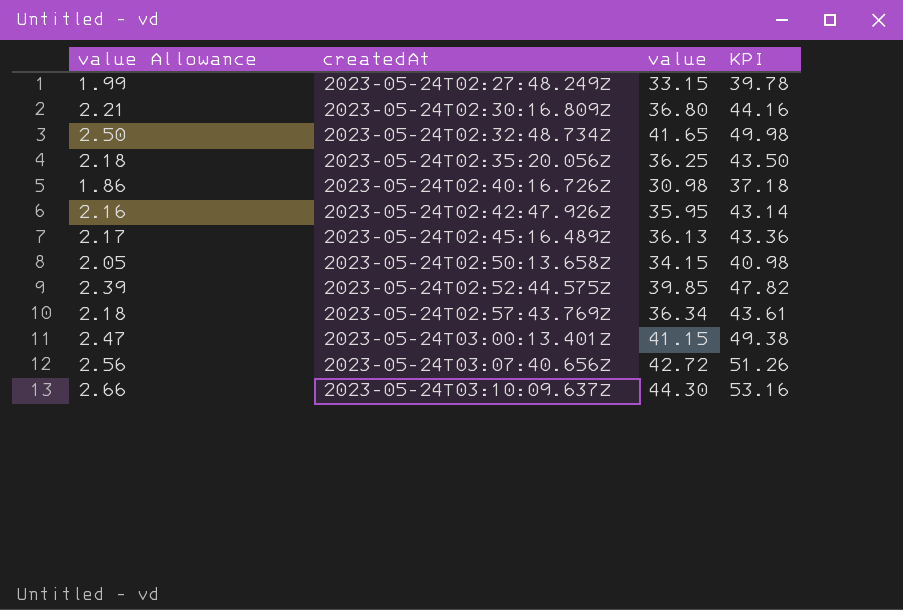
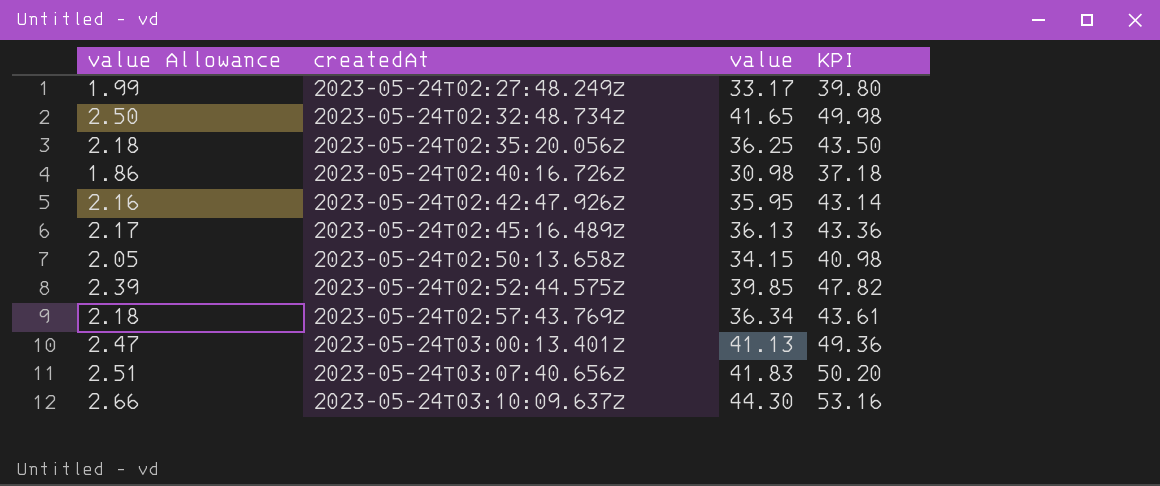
row 2023-05-24T02:30:16.809Z: 2.21 | 36.80 | 44.16 -> none
2023-05-24T02:27:48.249Z | value: 33.15 -> 33.17
2023-05-24T02:27:48.249Z | KPI: 39.78 -> 39.80
2023-05-24T03:00:13.401Z | value: 41.15 -> 41.13
2023-05-24T03:00:13.401Z | KPI: 49.38 -> 49.36
2023-05-24T03:07:40.656Z | value Allowance: 2.56 -> 2.51
2023-05-24T03:07:40.656Z | value: 42.72 -> 41.83
2023-05-24T03:07:40.656Z | KPI: 51.26 -> 50.20

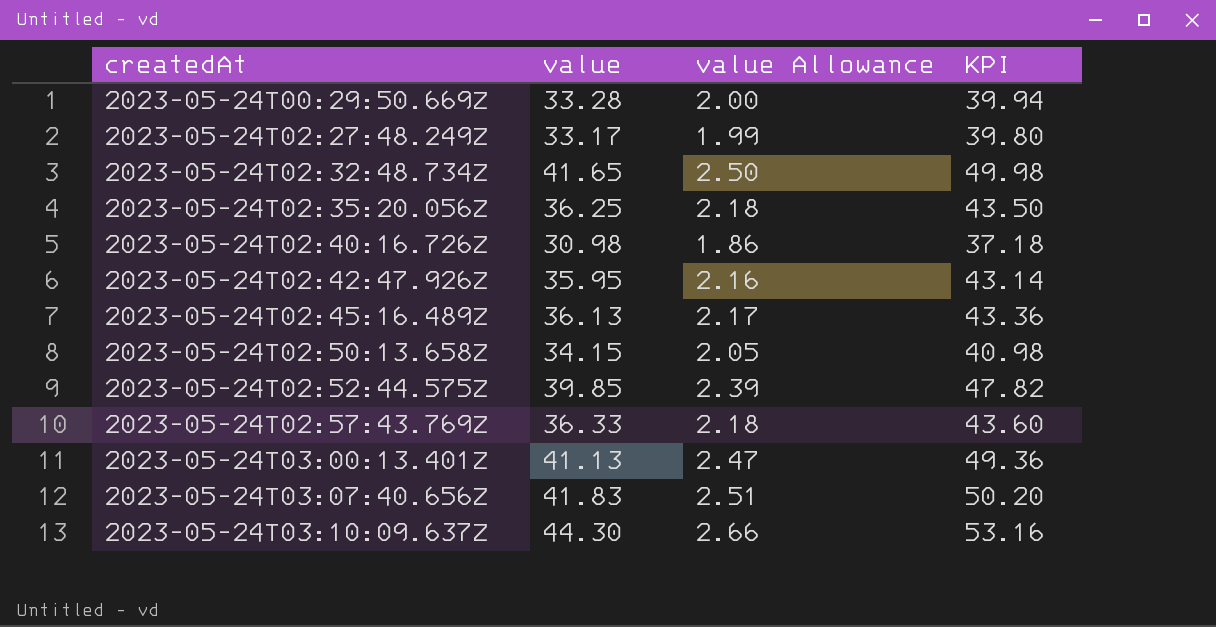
column value Allowance | position: 1 -> 3
row 2023-05-24T00:29:50.669Z: none -> 33.28 | 2.00 | 39.94
2023-05-24T02:57:43.769Z | value: 36.34 -> 36.33
2023-05-24T02:57:43.769Z | KPI: 43.61 -> 43.60

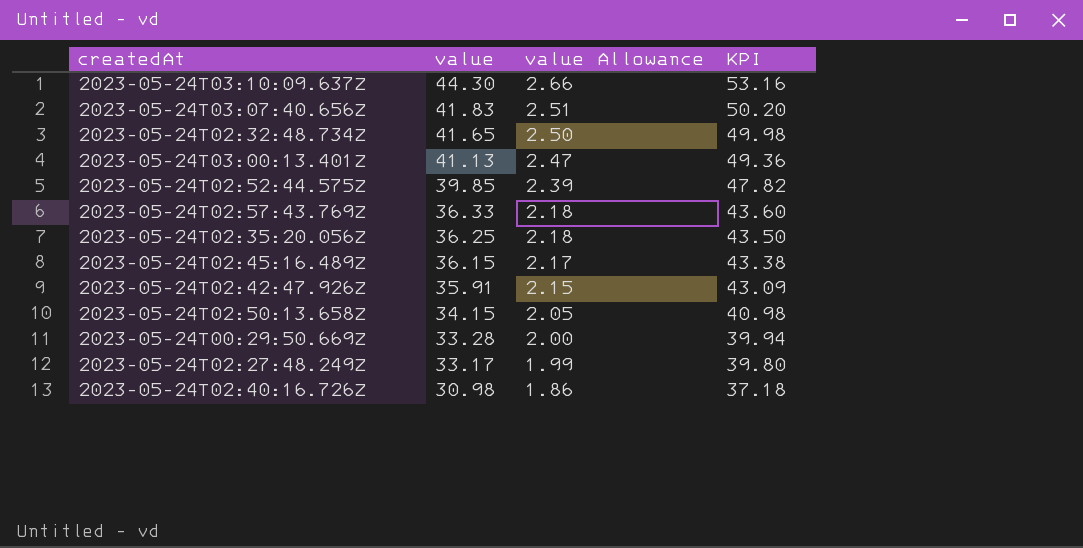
row order: createdAt ascending -> value descending
2023-05-24T02:45:16.489Z | value: 36.13 -> 36.15
2023-05-24T02:45:16.489Z | KPI: 43.36 -> 43.38
2023-05-24T02:42:47.926Z | value: 35.95 -> 35.91
2023-05-24T02:42:47.926Z | value Allowance: 2.16 -> 2.15
2023-05-24T02:42:47.926Z | KPI: 43.14 -> 43.09

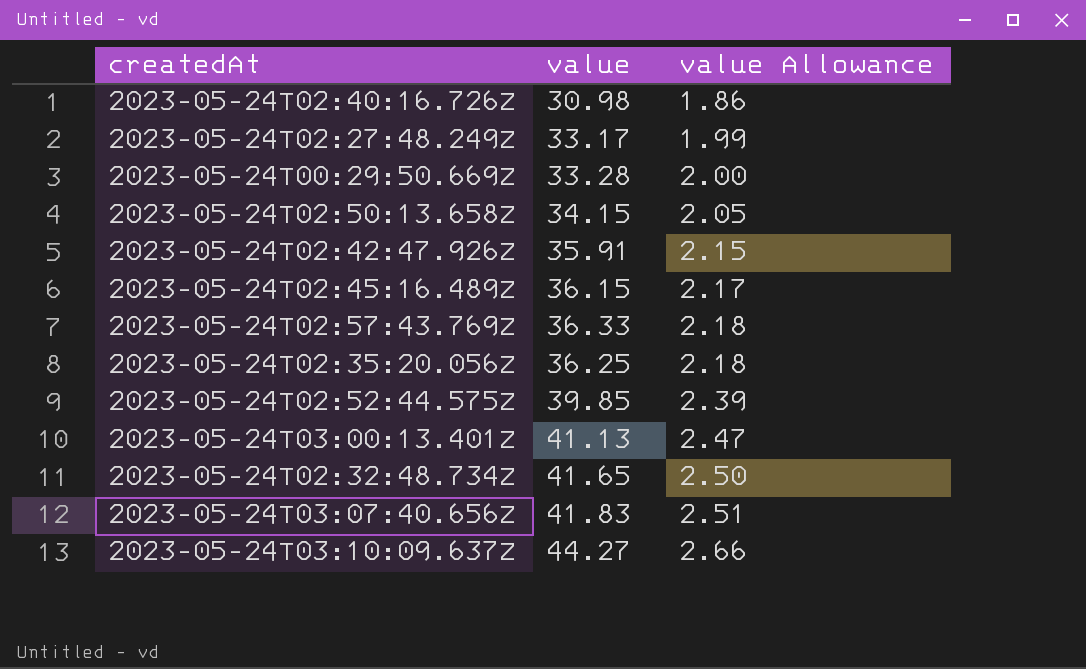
row order: value descending -> value Allowance ascending
column KPI | formula: [value] * 1.2 -> none
2023-05-24T03:10:09.637Z | value: 44.30 -> 44.27

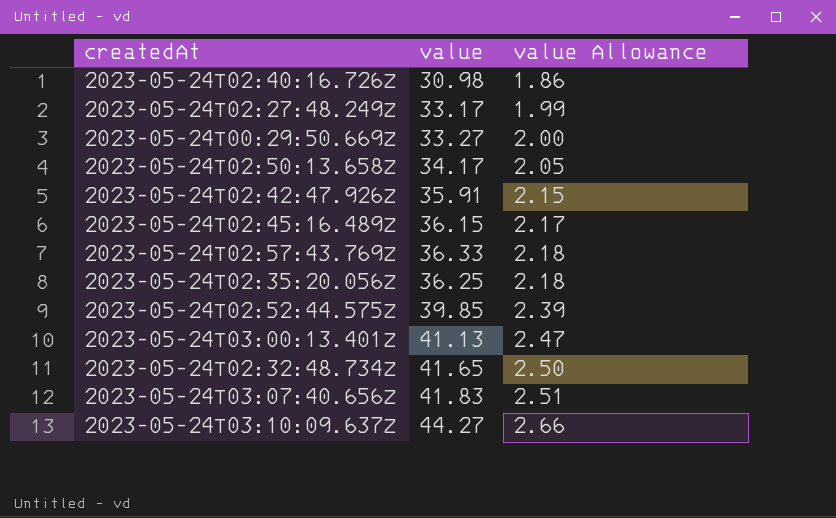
2023-05-24T00:29:50.669Z | value: 33.28 -> 33.27
2023-05-24T02:50:13.658Z | value: 34.15 -> 34.17

